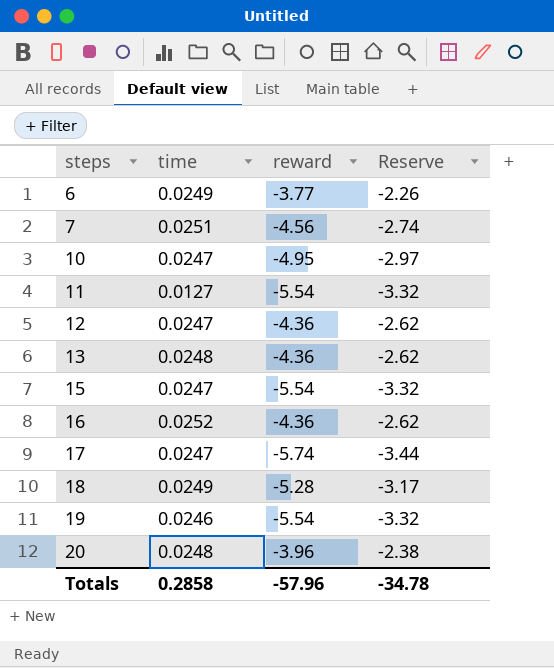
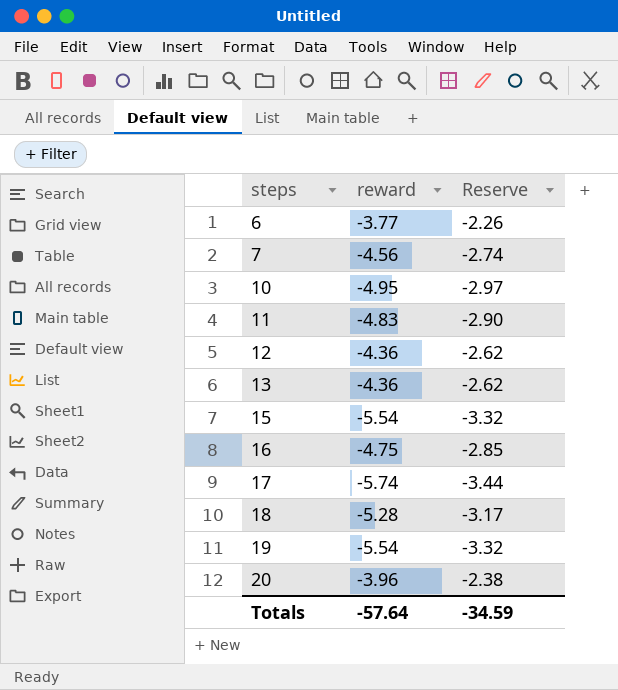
column time | position: 2 -> none
11 | reward: -5.54 -> -4.83
11 | Reserve: -3.32 -> -2.90
16 | reward: -4.36 -> -4.75
16 | Reserve: -2.62 -> -2.85
Totals | reward: -57.96 -> -57.64
Totals | Reserve: -34.78 -> -34.59

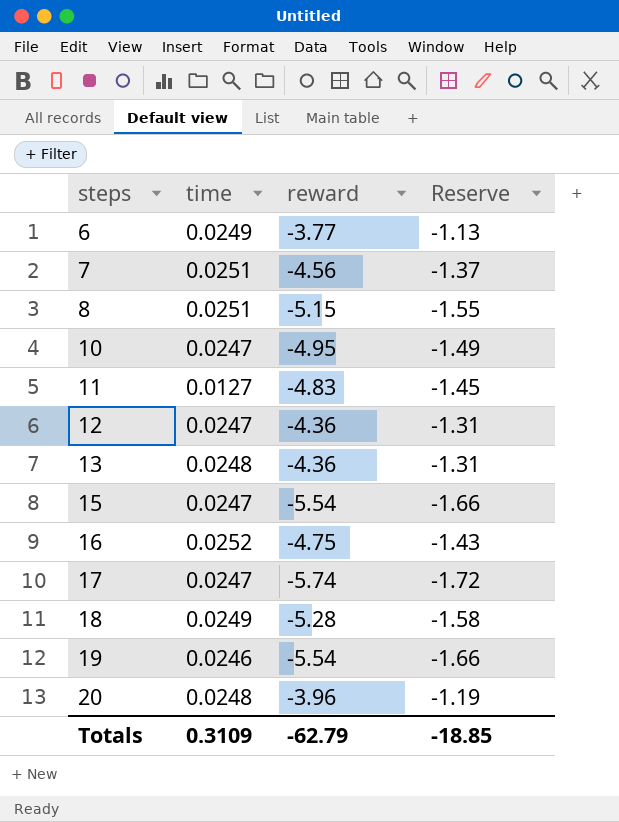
column time | position: none -> 2
column Reserve | formula: [reward] * 0.6 -> [reward] * 0.3
row 8: none -> 0.0251 | -5.15 | -1.55
Totals | reward: -57.64 -> -62.79
Totals | Reserve: -34.59 -> -18.85

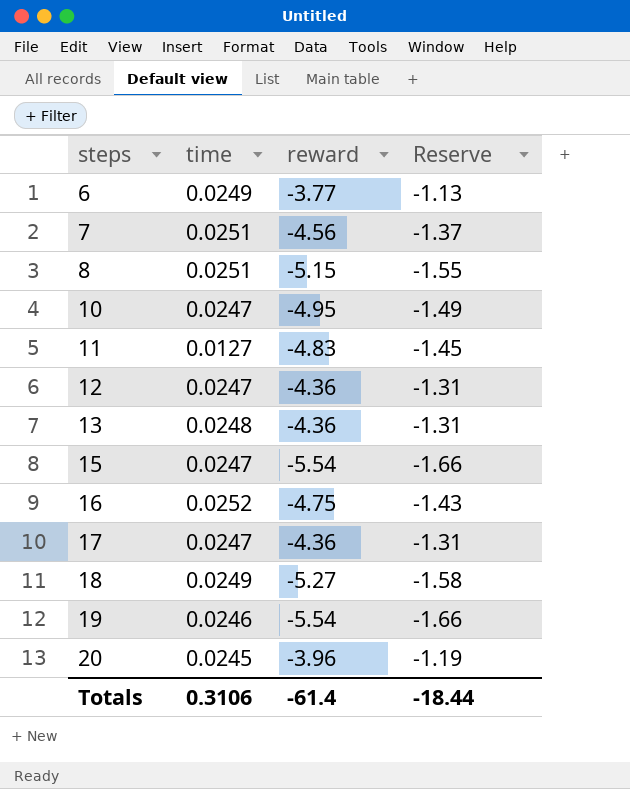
17 | reward: -5.74 -> -4.36
17 | Reserve: -1.72 -> -1.31
18 | reward: -5.28 -> -5.27
20 | time: 0.0248 -> 0.0245
Totals | time: 0.3109 -> 0.3106
Totals | reward: -62.79 -> -61.4
Totals | Reserve: -18.85 -> -18.44

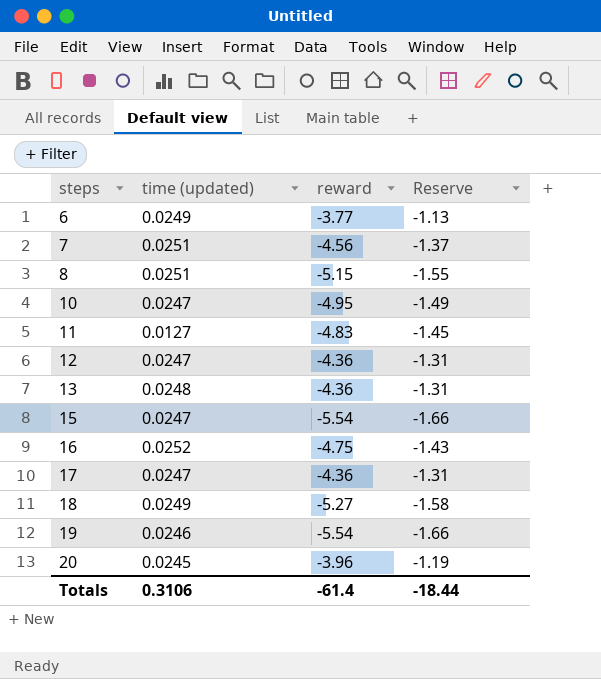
column name: time -> time (updated)

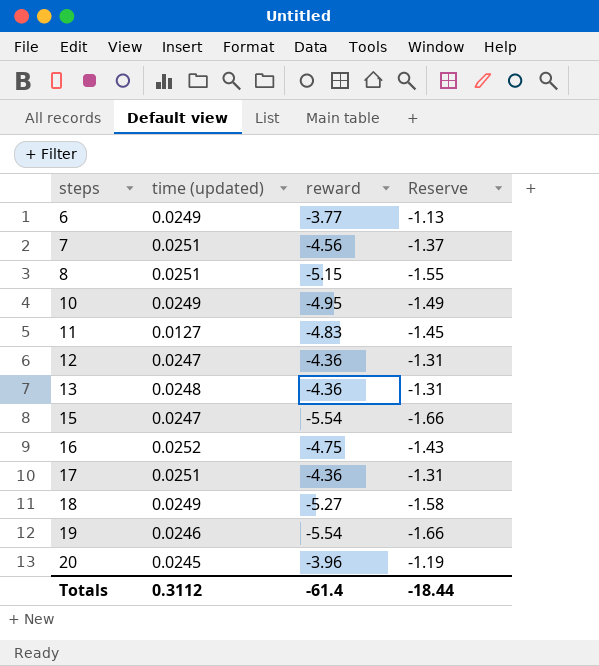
10 | time (updated): 0.0247 -> 0.0249
17 | time (updated): 0.0247 -> 0.0251
Totals | time (updated): 0.3106 -> 0.3112

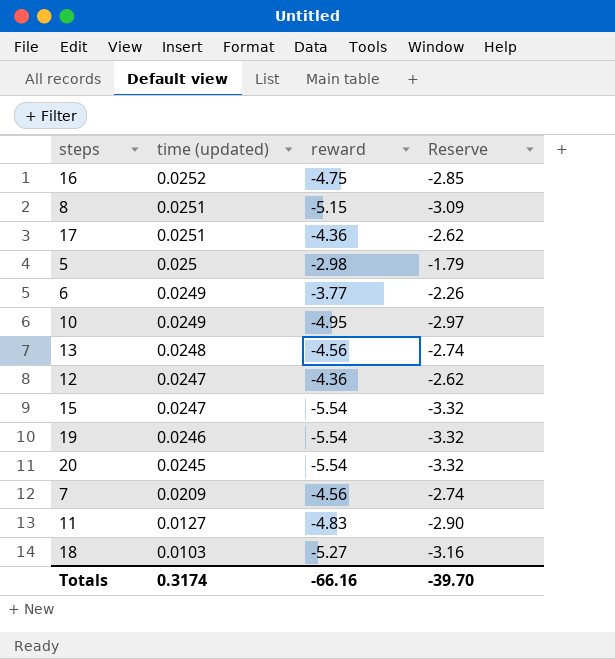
row order: steps ascending -> time (updated) descending
column Reserve | formula: [reward] * 0.3 -> [reward] * 0.6
row 5: none -> 0.025 | -2.98 | -1.79
13 | reward: -4.36 -> -4.56
20 | reward: -3.96 -> -5.54
7 | time (updated): 0.0251 -> 0.0209
18 | time (updated): 0.0249 -> 0.0103
Totals | time (updated): 0.3112 -> 0.3174
Totals | reward: -61.4 -> -66.16
Totals | Reserve: -18.44 -> -39.70

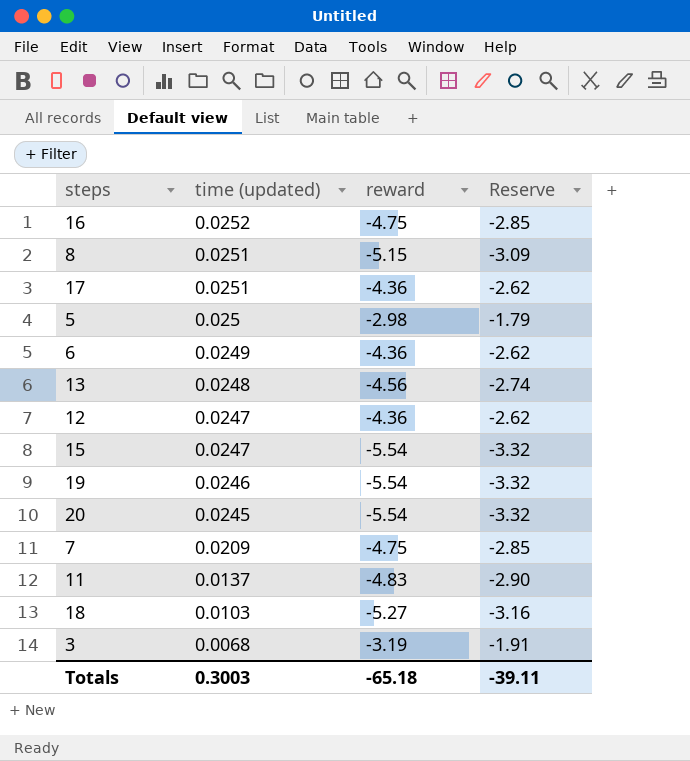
row 10: 0.0249 | -4.95 | -2.97 -> none
6 | reward: -3.77 -> -4.36
6 | Reserve: -2.26 -> -2.62
7 | reward: -4.56 -> -4.75
7 | Reserve: -2.74 -> -2.85
11 | time (updated): 0.0127 -> 0.0137
row 3: none -> 0.0068 | -3.19 | -1.91
Totals | time (updated): 0.3174 -> 0.3003
Totals | reward: -66.16 -> -65.18
Totals | Reserve: -39.70 -> -39.11

